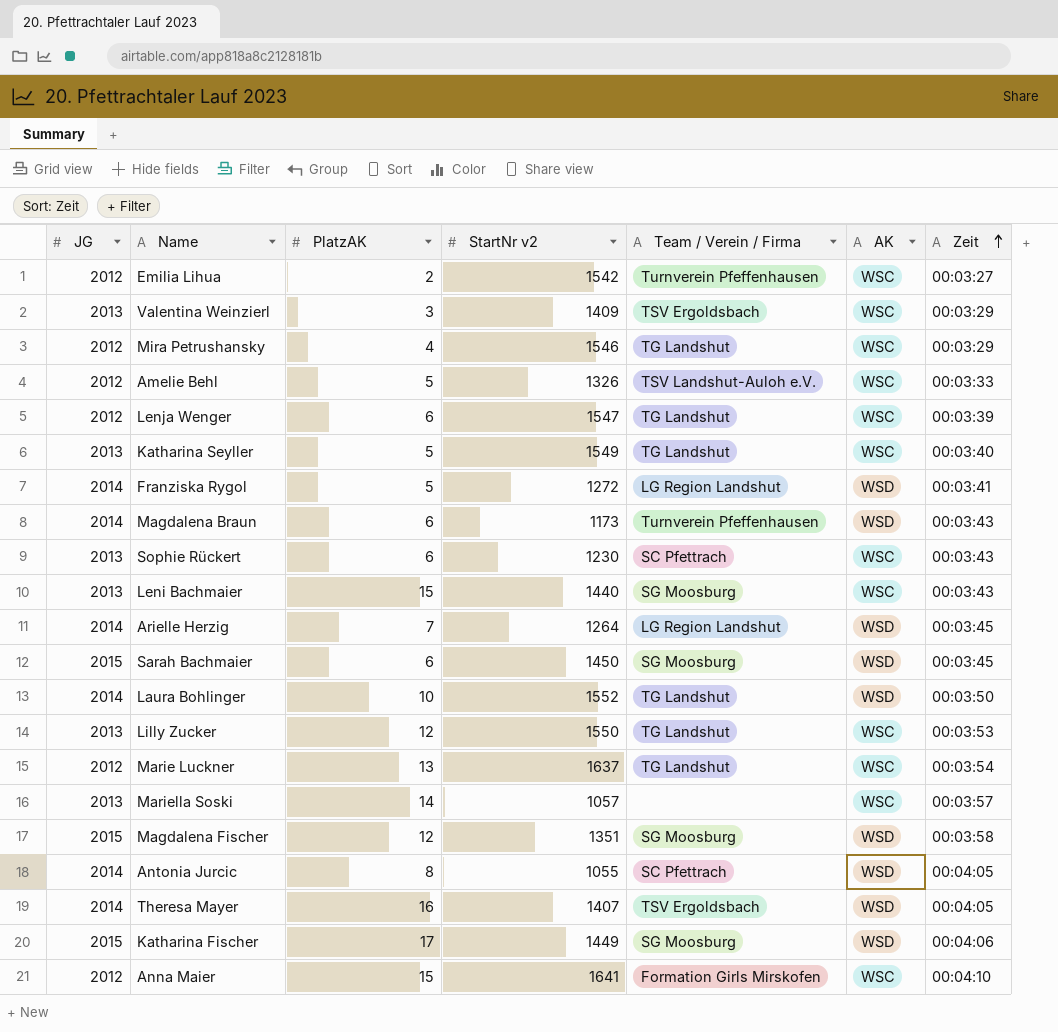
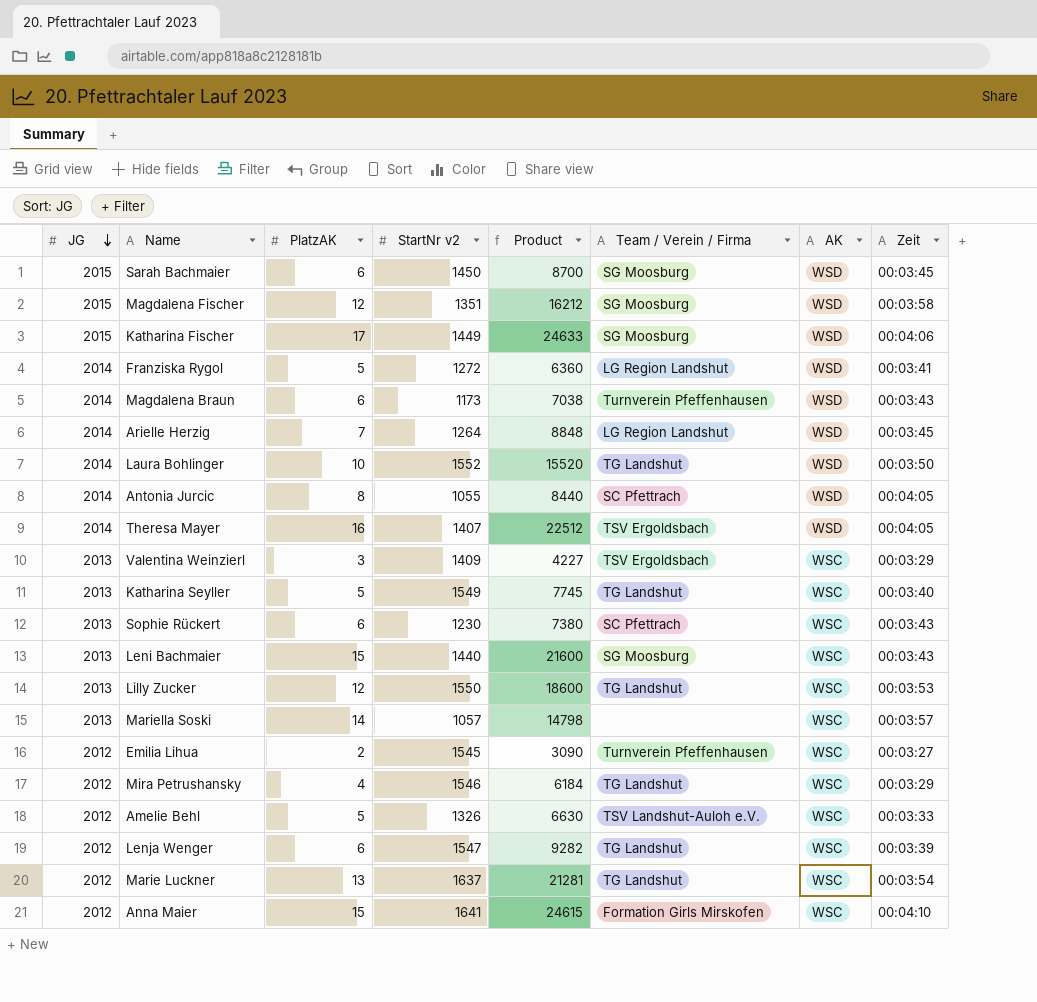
row order: Zeit ascending -> JG descending
column Product | formula: none -> [PlatzAK] * [StartNr v2]
Emilia Lihua | StartNr v2: 1542 -> 1545

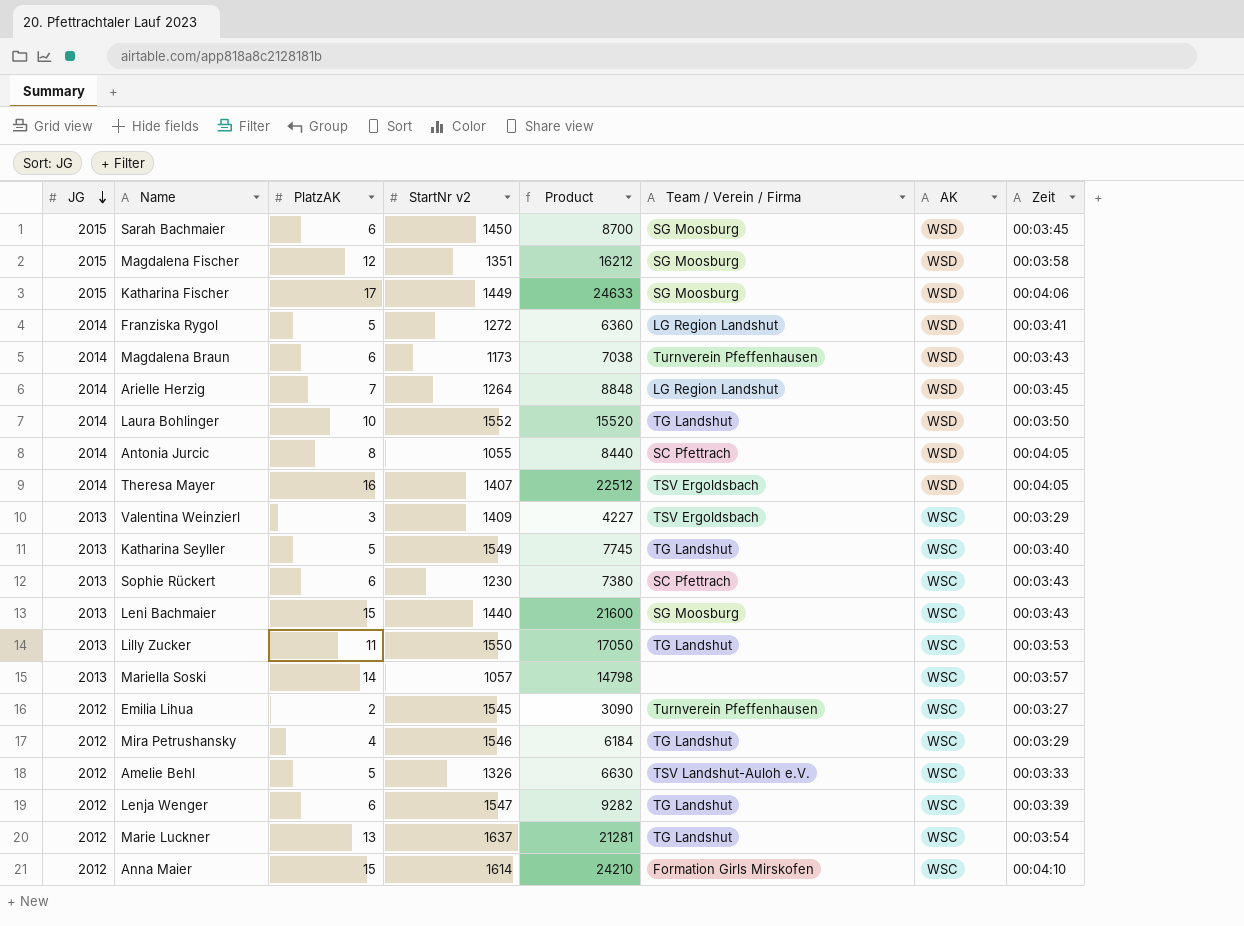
Lilly Zucker | PlatzAK: 12 -> 11
Lilly Zucker | Product: 18600 -> 17050
Anna Maier | StartNr v2: 1641 -> 1614
Anna Maier | Product: 24615 -> 24210

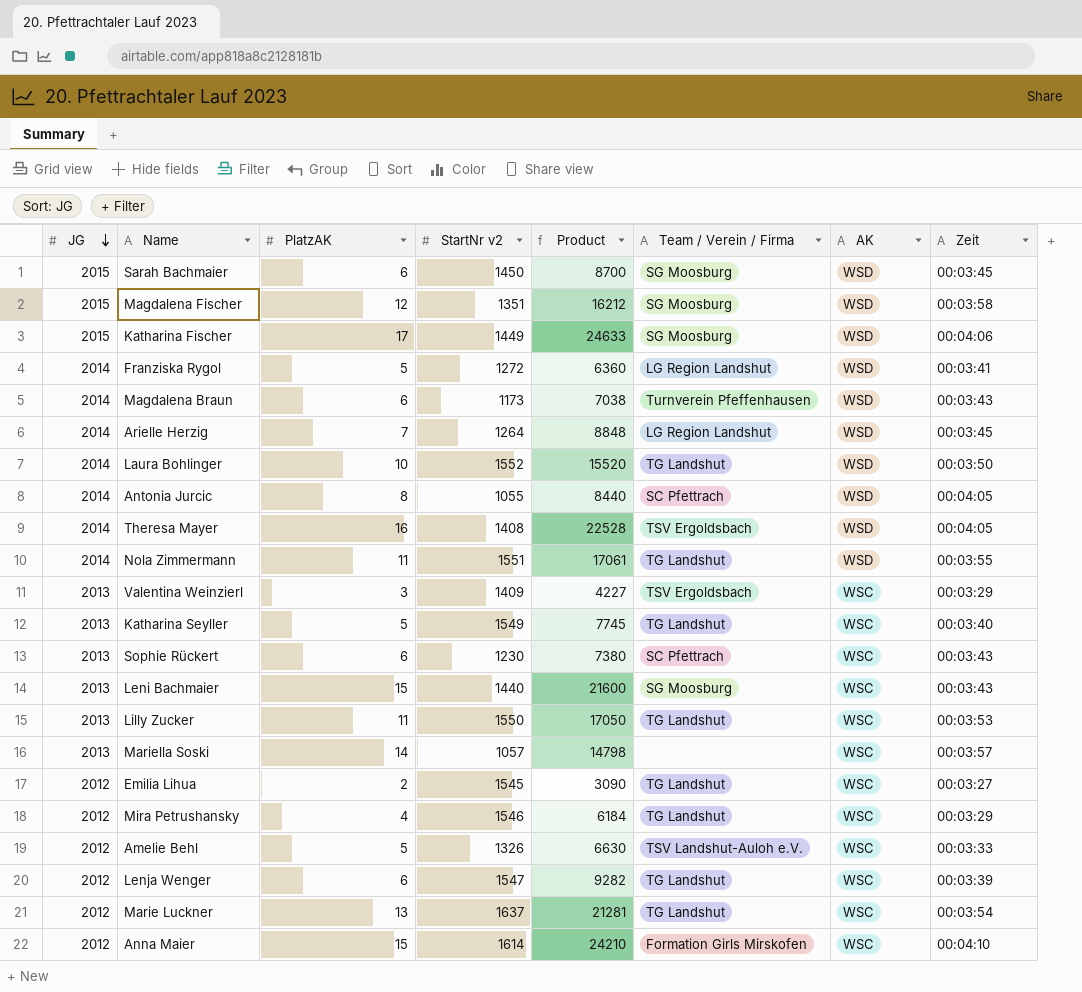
Theresa Mayer | StartNr v2: 1407 -> 1408
Theresa Mayer | Product: 22512 -> 22528
row Nola Zimmermann: none -> 2014 | 11 | 1551 | 17061 | TG Landshut | WSD | 00:03:55
Emilia Lihua | Team / Verein / Firma: Turnverein Pfeffenhausen -> TG Landshut

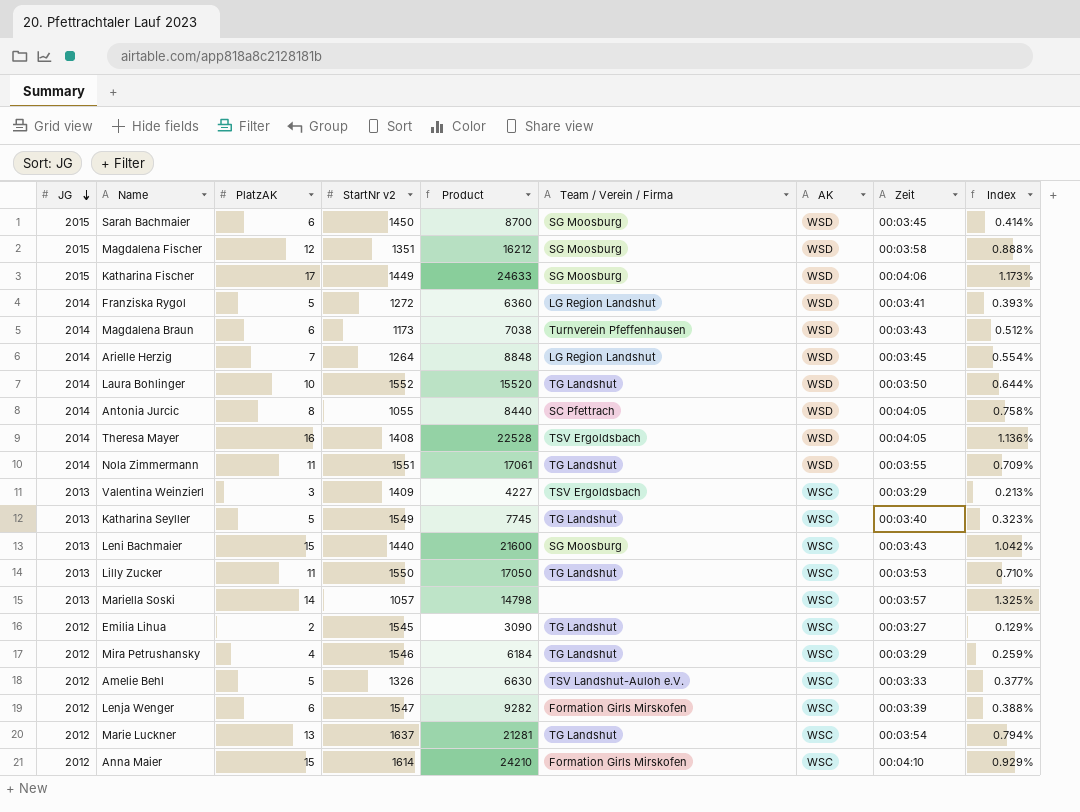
column Index | formula: none -> [PlatzAK] / [StartNr v2]
row Sophie Rückert: 2013 | 6 | 1230 | 7380 | SC Pfettrach | WSC | 00:03:43 -> none
Lenja Wenger | Team / Verein / Firma: TG Landshut -> Formation Girls Mirskofen

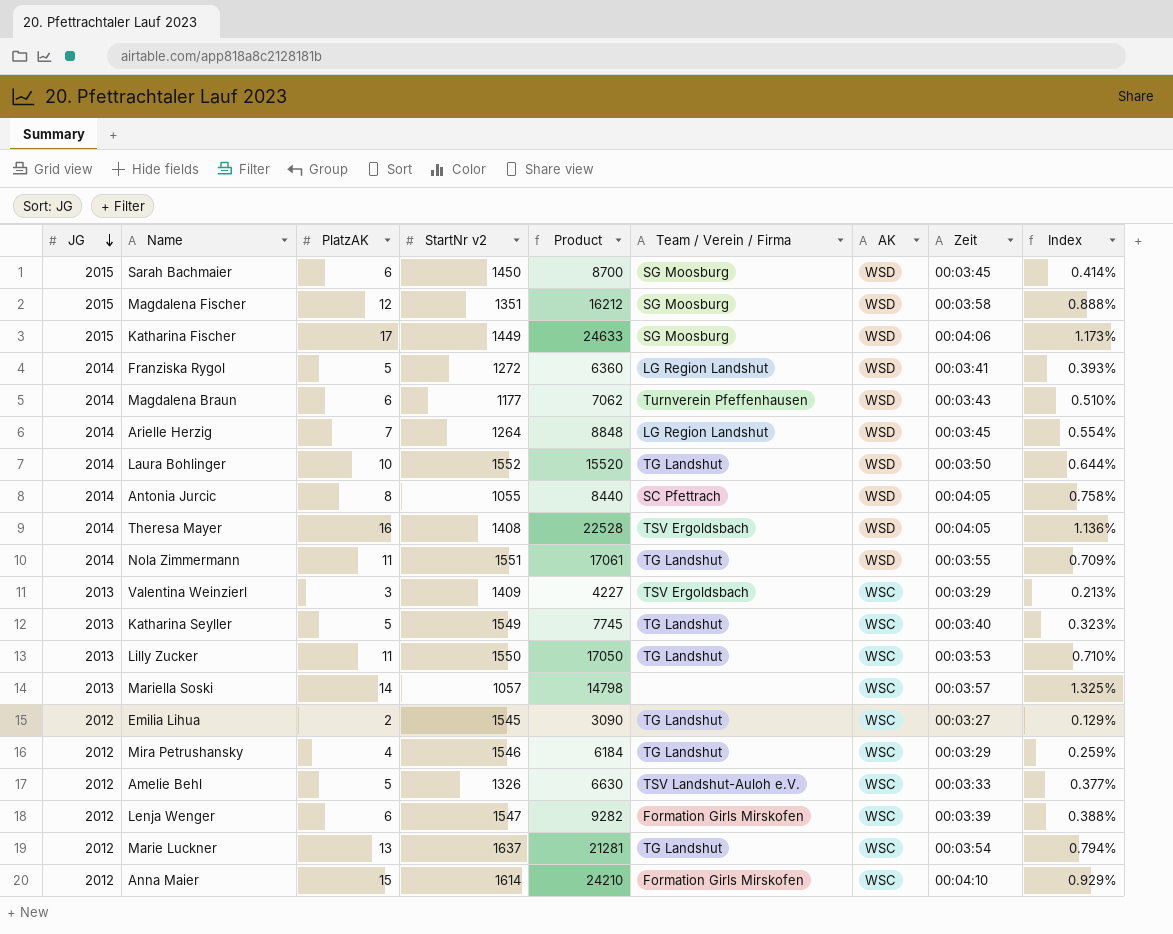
row Leni Bachmaier: 2013 | 15 | 1440 | 21600 | SG Moosburg | WSC | 00:03:43 | 1.042% -> none
Magdalena Braun | StartNr v2: 1173 -> 1177
Magdalena Braun | Product: 7038 -> 7062
Magdalena Braun | Index: 0.512% -> 0.510%

